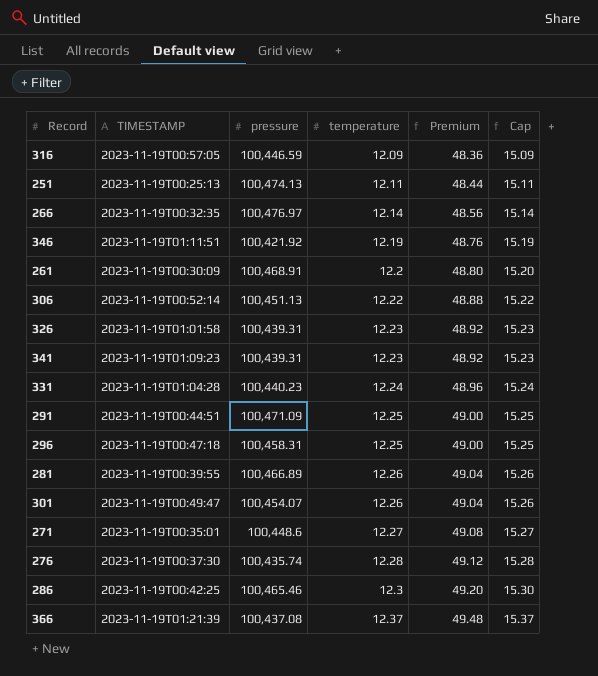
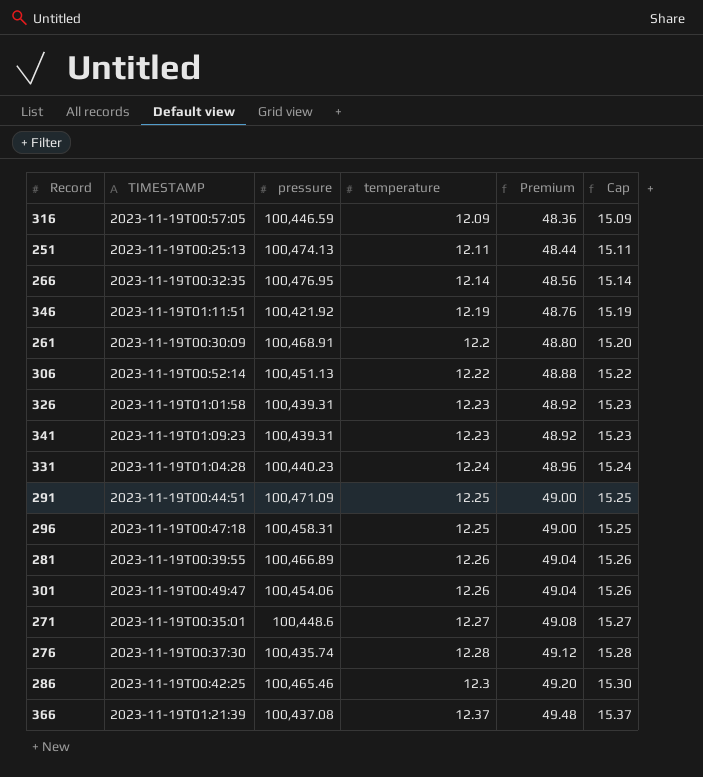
266 | pressure: 100,476.97 -> 100,476.95
301 | pressure: 100,454.07 -> 100,454.06

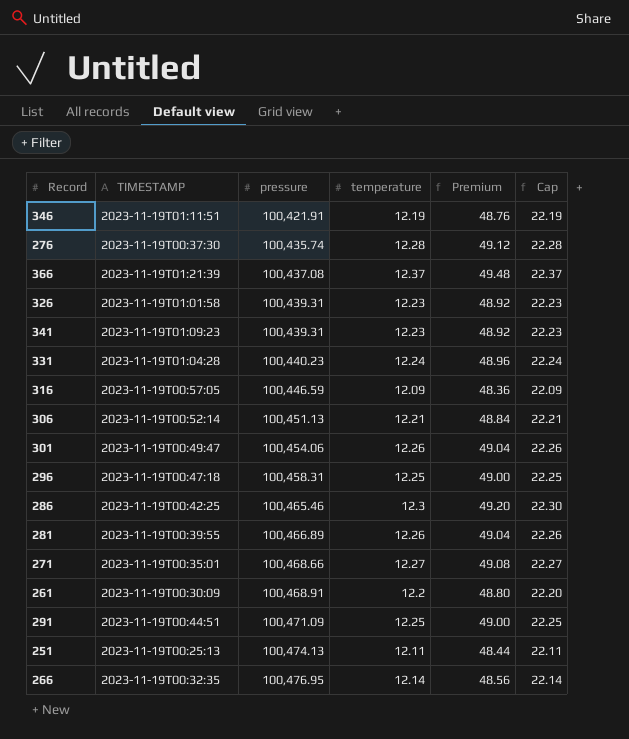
row order: temperature ascending -> pressure ascending
column Cap | formula: [temperature] + 3 -> [temperature] + 10
346 | pressure: 100,421.92 -> 100,421.91
306 | temperature: 12.22 -> 12.21
306 | Premium: 48.88 -> 48.84
271 | pressure: 100,448.6 -> 100,468.66

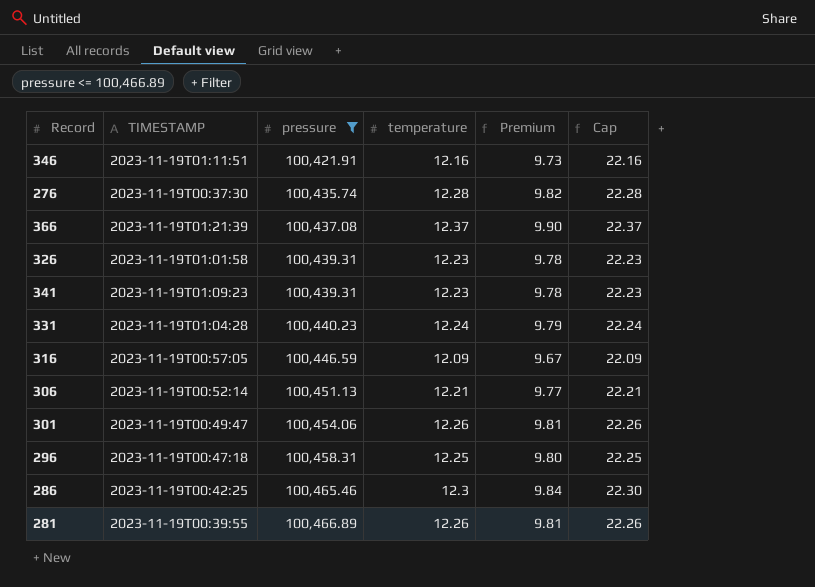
filter: none -> pressure <= 100,466.89
column Premium | formula: [temperature] * 4 -> [temperature] * 0.8
346 | temperature: 12.19 -> 12.16
346 | Cap: 22.19 -> 22.16

